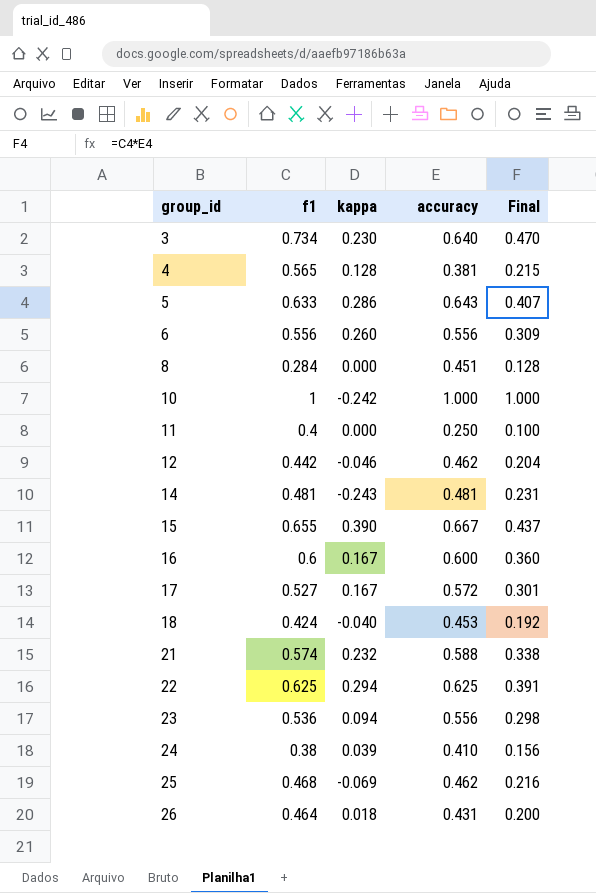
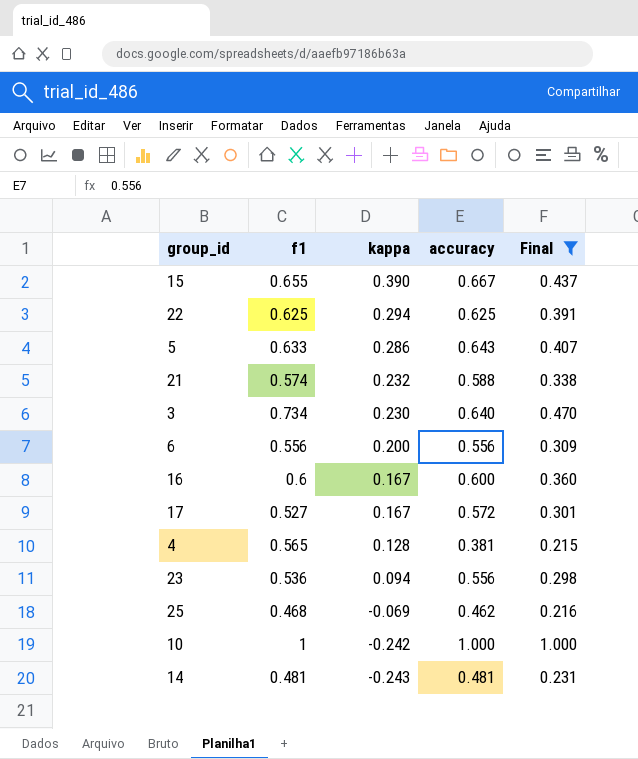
filter: none -> Final >= 0.215
row order: group_id ascending -> kappa descending
6 | kappa: 0.260 -> 0.200

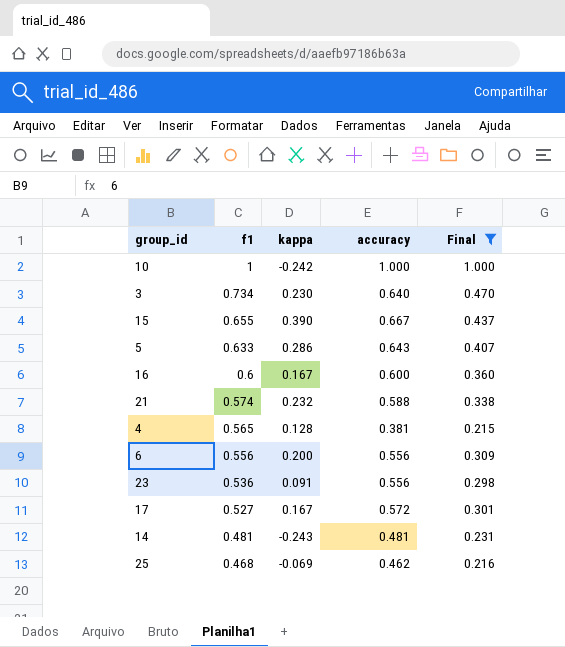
row order: kappa descending -> f1 descending
row 22: 0.625 | 0.294 | 0.625 | 0.391 -> none
23 | kappa: 0.094 -> 0.091

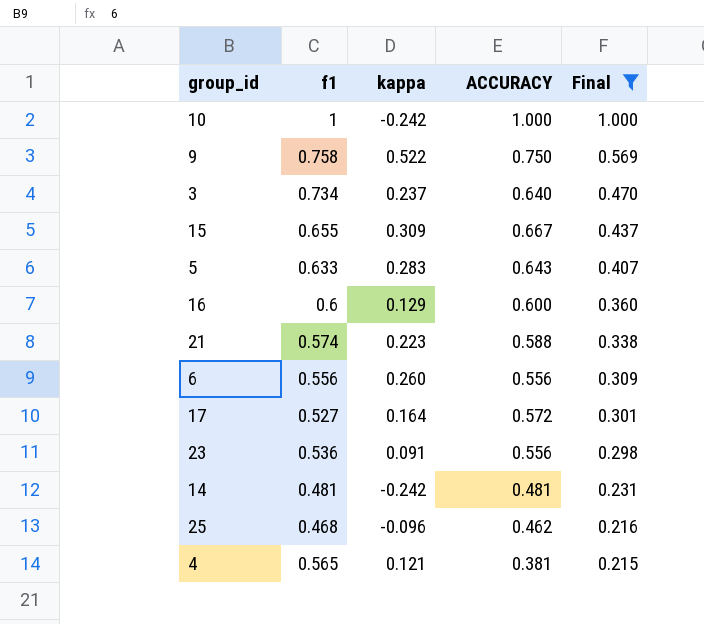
row order: f1 descending -> Final descending
column name: accuracy -> ACCURACY
row 9: none -> 0.758 | 0.522 | 0.750 | 0.569
3 | kappa: 0.230 -> 0.237
15 | kappa: 0.390 -> 0.309
5 | kappa: 0.286 -> 0.283
16 | kappa: 0.167 -> 0.129
21 | kappa: 0.232 -> 0.223
6 | kappa: 0.200 -> 0.260
17 | kappa: 0.167 -> 0.164
14 | kappa: -0.243 -> -0.242
25 | kappa: -0.069 -> -0.096
4 | kappa: 0.128 -> 0.121

